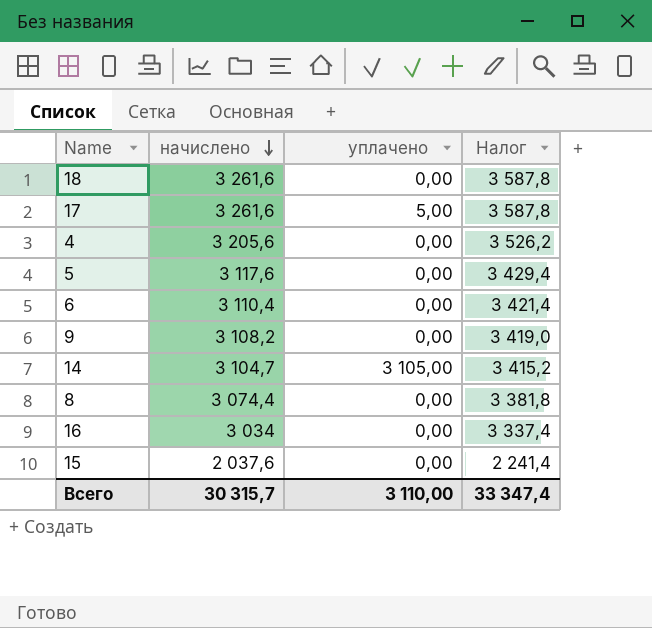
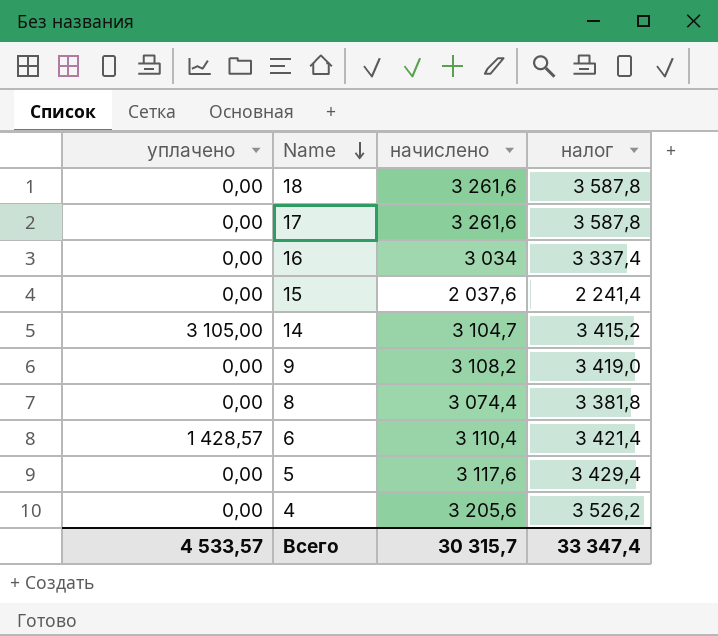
row order: начислено descending -> Name descending
column уплачено | position: 3 -> 1
column name: Налог -> налог
17 | уплачено: 5,00 -> 0,00
6 | уплачено: 0,00 -> 1 428,57
Всего | уплачено: 3 110,00 -> 4 533,57

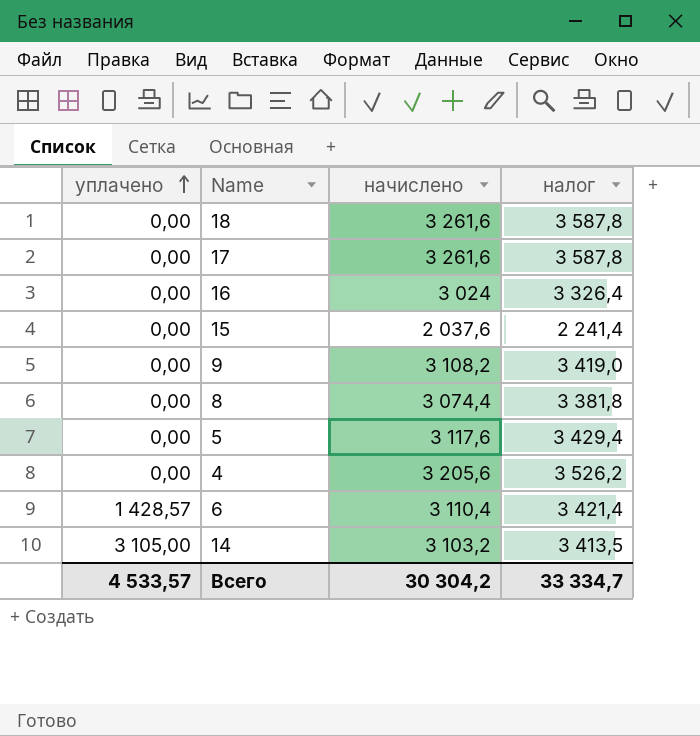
row order: Name descending -> уплачено ascending
16 | начислено: 3 034 -> 3 024
16 | налог: 3 337,4 -> 3 326,4
14 | начислено: 3 104,7 -> 3 103,2
14 | налог: 3 415,2 -> 3 413,5
Всего | начислено: 30 315,7 -> 30 304,2
Всего | налог: 33 347,4 -> 33 334,7

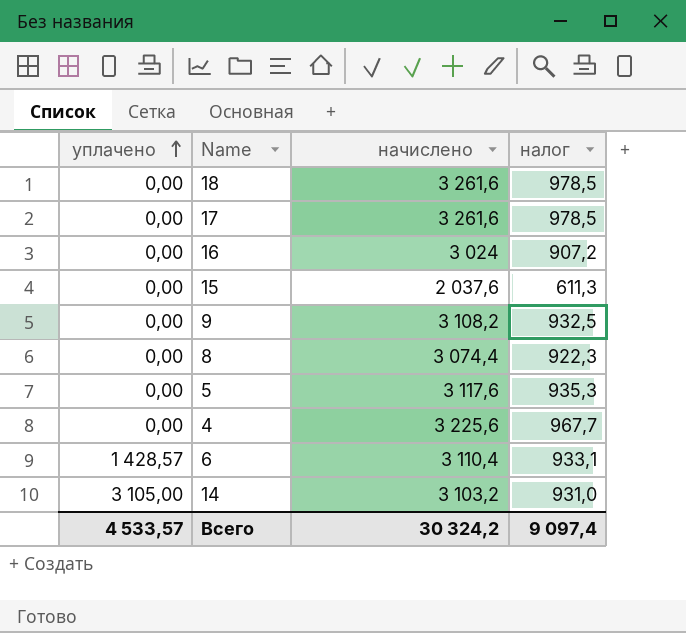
column налог | formula: [начислено] * 1,1 -> [начислено] * 0,3
4 | начислено: 3 205,6 -> 3 225,6
Всего | начислено: 30 304,2 -> 30 324,2
Всего | налог: 33 334,7 -> 9 097,4

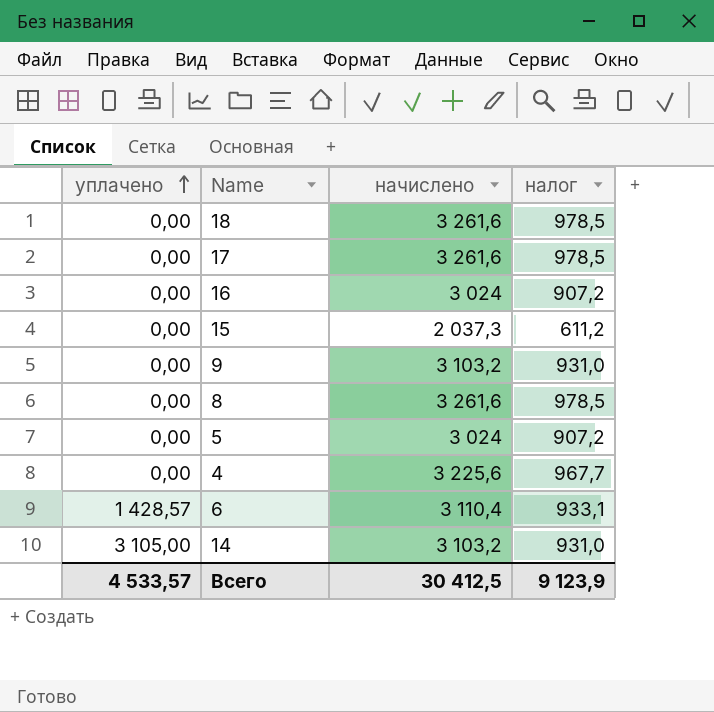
15 | начислено: 2 037,6 -> 2 037,3
15 | налог: 611,3 -> 611,2
9 | начислено: 3 108,2 -> 3 103,2
9 | налог: 932,5 -> 931,0
8 | начислено: 3 074,4 -> 3 261,6
8 | налог: 922,3 -> 978,5
5 | начислено: 3 117,6 -> 3 024
5 | налог: 935,3 -> 907,2
Всего | начислено: 30 324,2 -> 30 412,5
Всего | налог: 9 097,4 -> 9 123,9

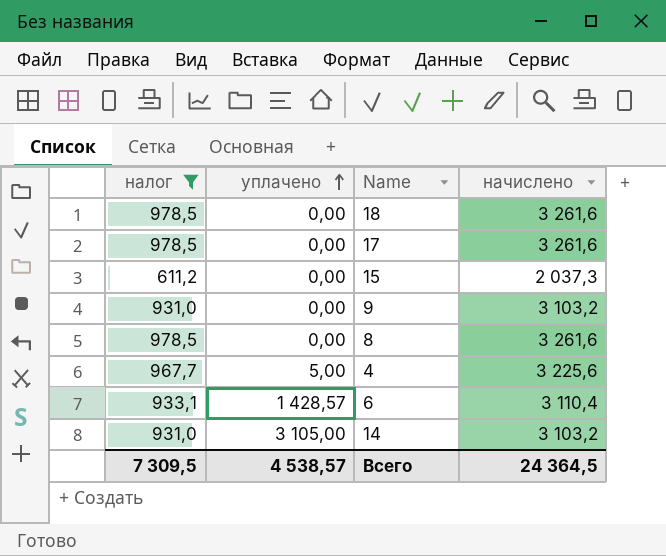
filter: none -> налог != 907,2
column налог | position: 4 -> 1
4 | уплачено: 0,00 -> 5,00
Всего | налог: 9 123,9 -> 7 309,5
Всего | уплачено: 4 533,57 -> 4 538,57
Всего | начислено: 30 412,5 -> 24 364,5

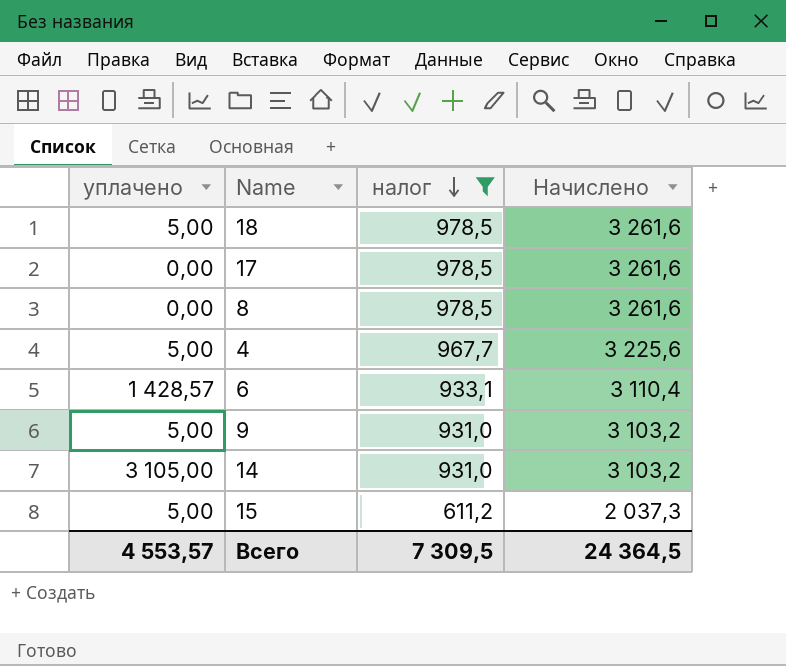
row order: уплачено ascending -> налог descending
column налог | position: 1 -> 3
column name: начислено -> Начислено
18 | уплачено: 0,00 -> 5,00
9 | уплачено: 0,00 -> 5,00
15 | уплачено: 0,00 -> 5,00
Всего | уплачено: 4 538,57 -> 4 553,57

